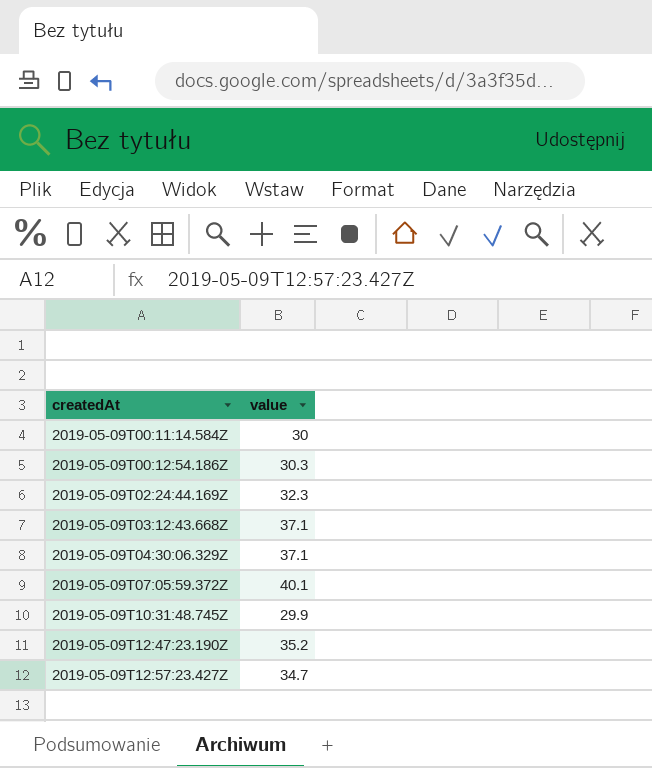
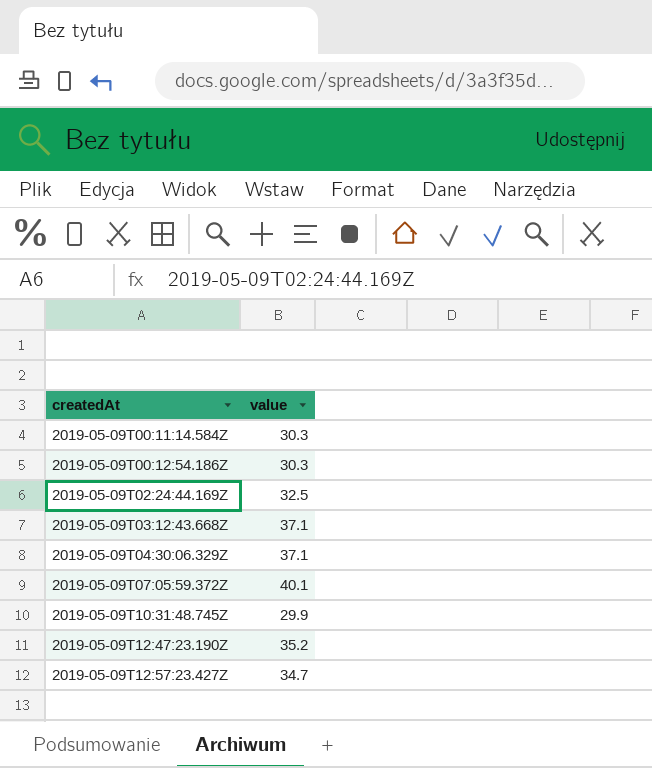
2019-05-09T00:11:14.584Z | value: 30 -> 30.3
2019-05-09T02:24:44.169Z | value: 32.3 -> 32.5

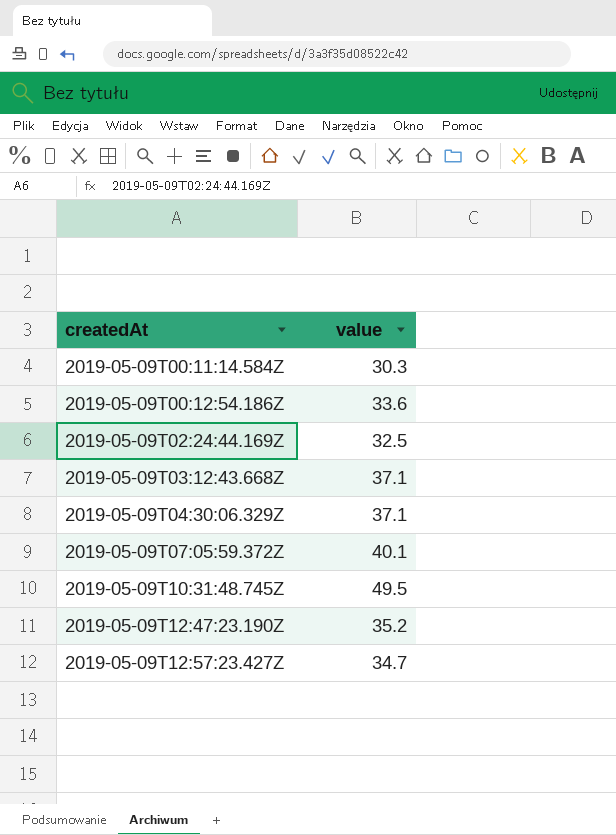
2019-05-09T00:12:54.186Z | value: 30.3 -> 33.6
2019-05-09T10:31:48.745Z | value: 29.9 -> 49.5

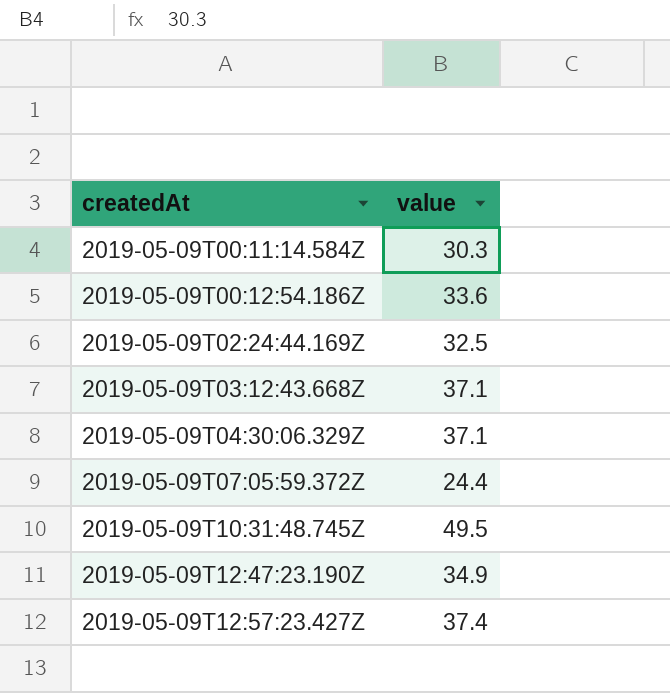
2019-05-09T07:05:59.372Z | value: 40.1 -> 24.4
2019-05-09T12:47:23.190Z | value: 35.2 -> 34.9
2019-05-09T12:57:23.427Z | value: 34.7 -> 37.4

